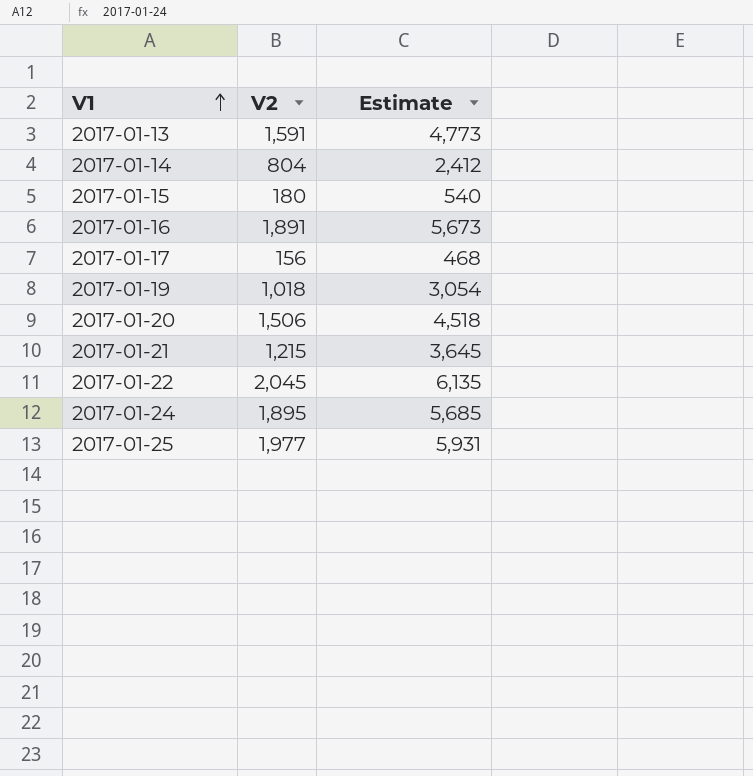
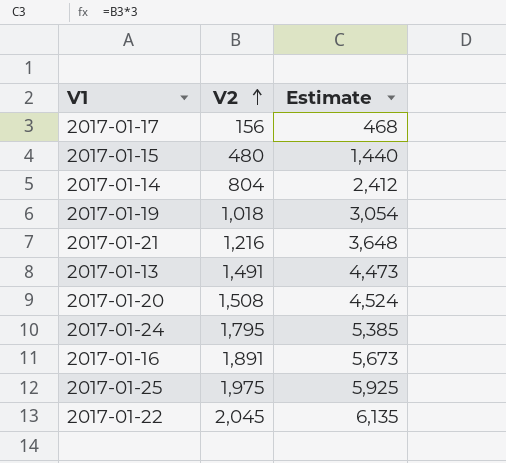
row order: V1 ascending -> V2 ascending
2017-01-15 | V2: 180 -> 480
2017-01-15 | Estimate: 540 -> 1,440
2017-01-21 | V2: 1,215 -> 1,216
2017-01-21 | Estimate: 3,645 -> 3,648
2017-01-13 | V2: 1,591 -> 1,491
2017-01-13 | Estimate: 4,773 -> 4,473
2017-01-20 | V2: 1,506 -> 1,508
2017-01-20 | Estimate: 4,518 -> 4,524
2017-01-24 | V2: 1,895 -> 1,795
2017-01-24 | Estimate: 5,685 -> 5,385
2017-01-25 | V2: 1,977 -> 1,975
2017-01-25 | Estimate: 5,931 -> 5,925

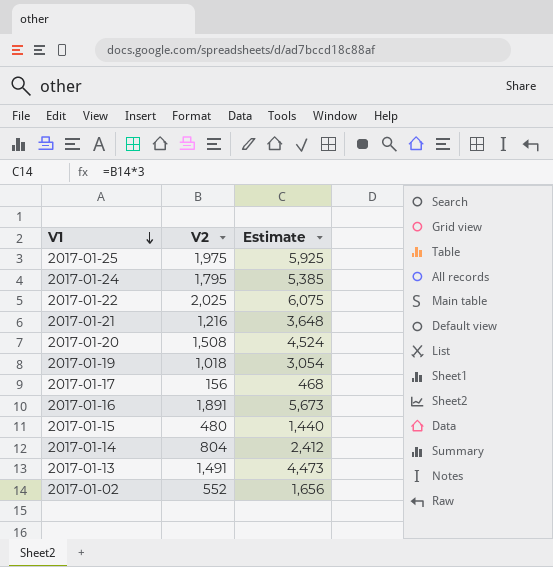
row order: V2 ascending -> V1 descending
2017-01-22 | V2: 2,045 -> 2,025
2017-01-22 | Estimate: 6,135 -> 6,075
row 2017-01-02: none -> 552 | 1,656

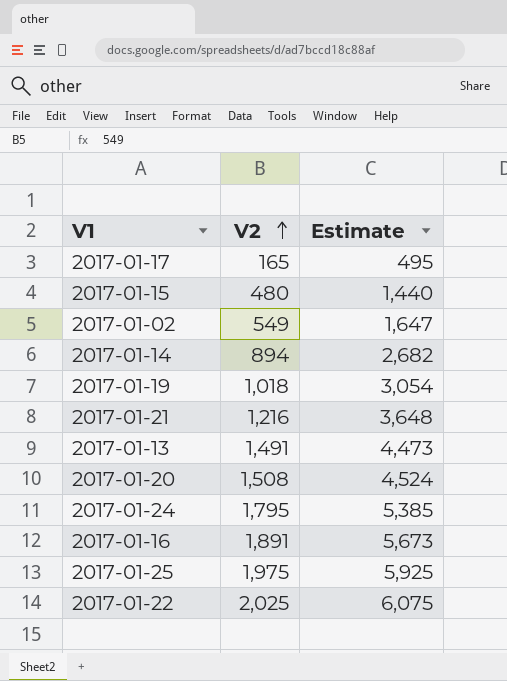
row order: V1 descending -> V2 ascending
2017-01-17 | V2: 156 -> 165
2017-01-17 | Estimate: 468 -> 495
2017-01-02 | V2: 552 -> 549
2017-01-02 | Estimate: 1,656 -> 1,647
2017-01-14 | V2: 804 -> 894
2017-01-14 | Estimate: 2,412 -> 2,682

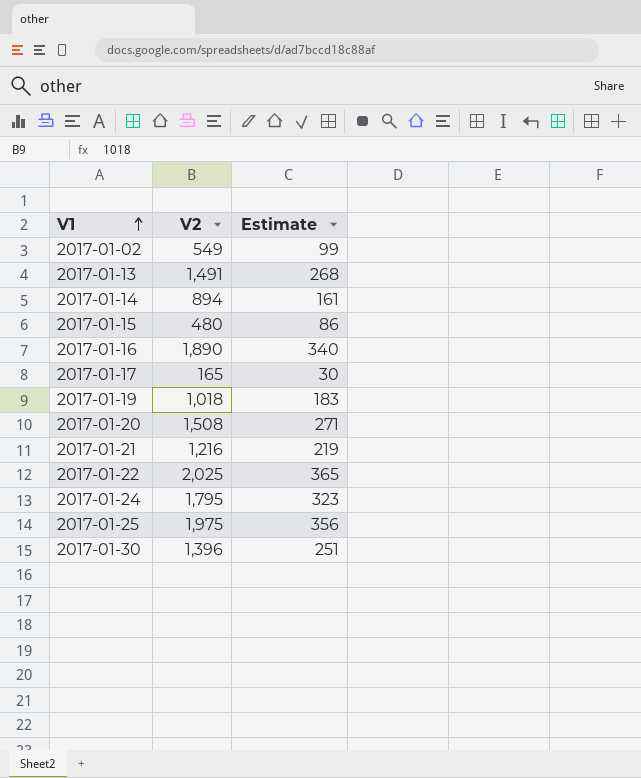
row order: V2 ascending -> V1 ascending
column Estimate | formula: [V2] * 3 -> [V2] * 0.18
2017-01-16 | V2: 1,891 -> 1,890
row 2017-01-30: none -> 1,396 | 251

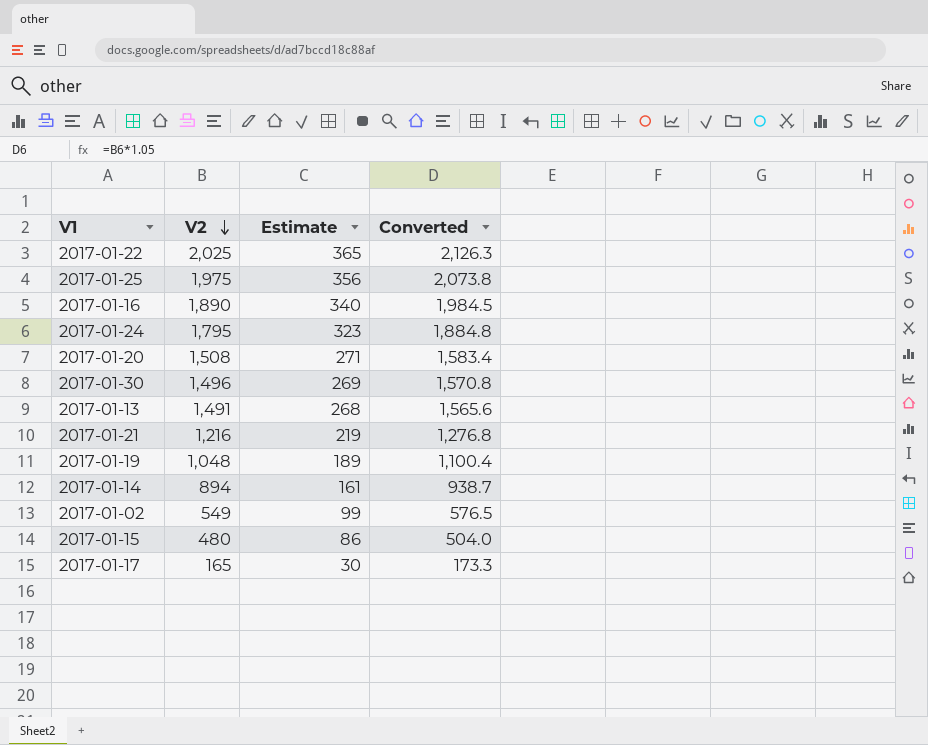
row order: V1 ascending -> V2 descending
column Converted | formula: none -> [V2] * 1.05
2017-01-30 | V2: 1,396 -> 1,496
2017-01-30 | Estimate: 251 -> 269
2017-01-19 | V2: 1,018 -> 1,048
2017-01-19 | Estimate: 183 -> 189

